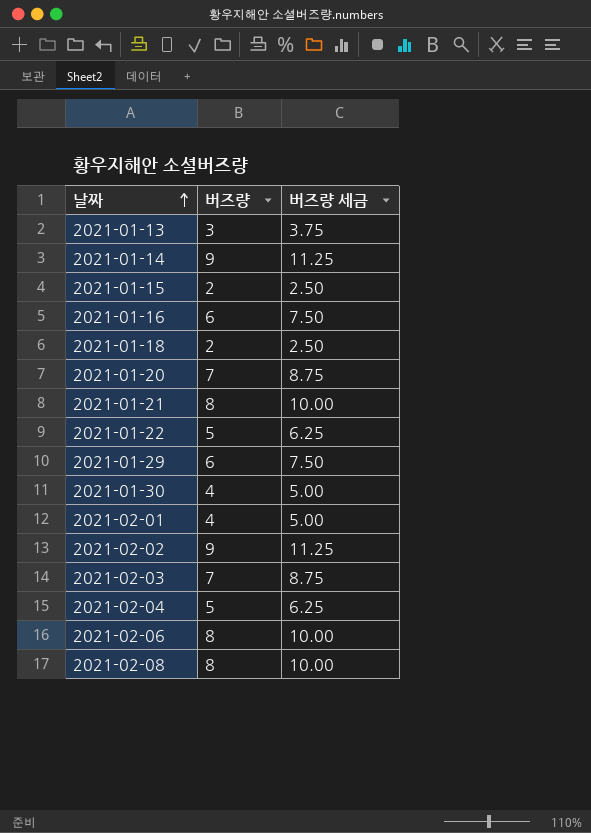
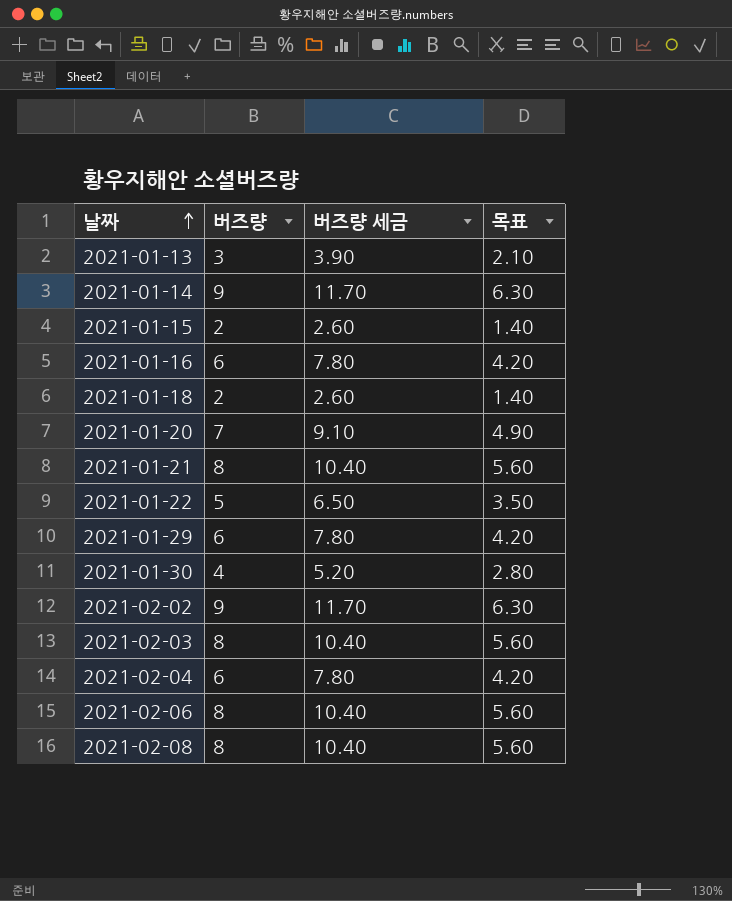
column 버즈량 세금 | formula: [버즈량] * 1.25 -> [버즈량] * 1.3
column 목표 | formula: none -> [버즈량] * 0.7
row 2021-02-01: 4 | 5.00 -> none
2021-02-03 | 버즈량: 7 -> 8
2021-02-04 | 버즈량: 5 -> 6

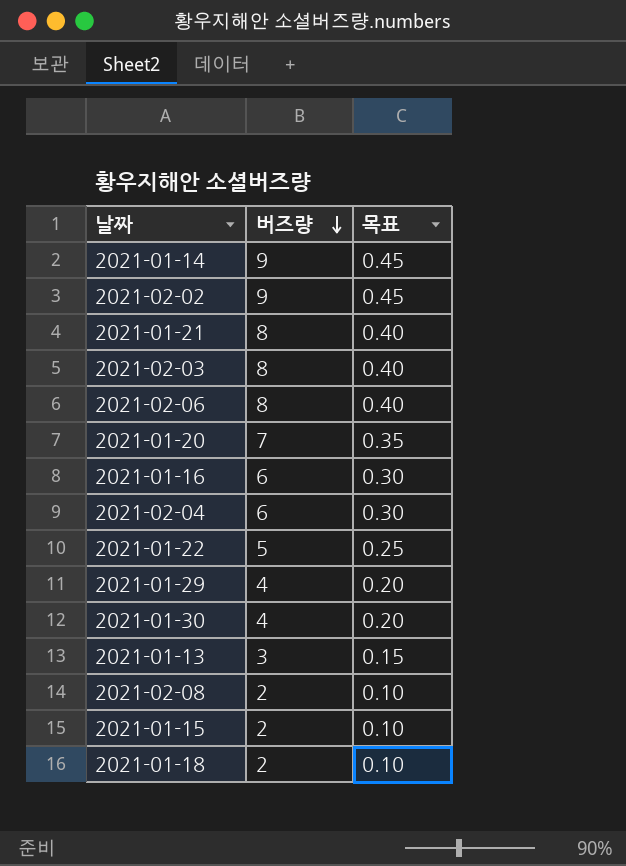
row order: 날짜 ascending -> 버즈량 descending
column 버즈량 세금 | formula: [버즈량] * 1.3 -> none
column 목표 | formula: [버즈량] * 0.7 -> [버즈량] * 0.05
2021-01-29 | 버즈량: 6 -> 4
2021-02-08 | 버즈량: 8 -> 2

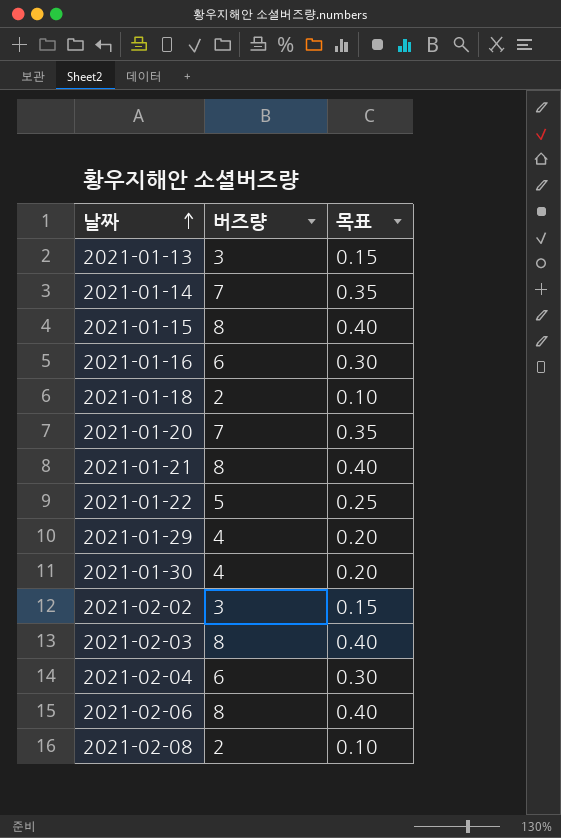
row order: 버즈량 descending -> 날짜 ascending
2021-01-14 | 버즈량: 9 -> 7
2021-01-14 | 목표: 0.45 -> 0.35
2021-01-15 | 버즈량: 2 -> 8
2021-01-15 | 목표: 0.10 -> 0.40
2021-02-02 | 버즈량: 9 -> 3
2021-02-02 | 목표: 0.45 -> 0.15

